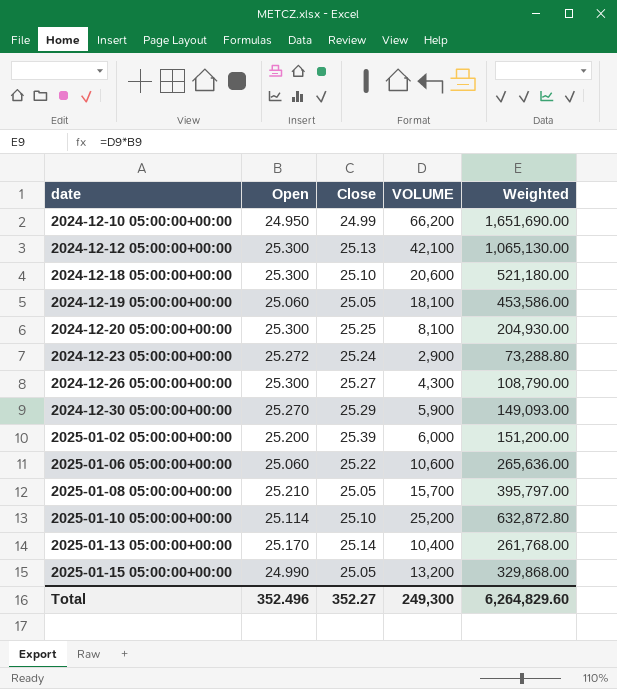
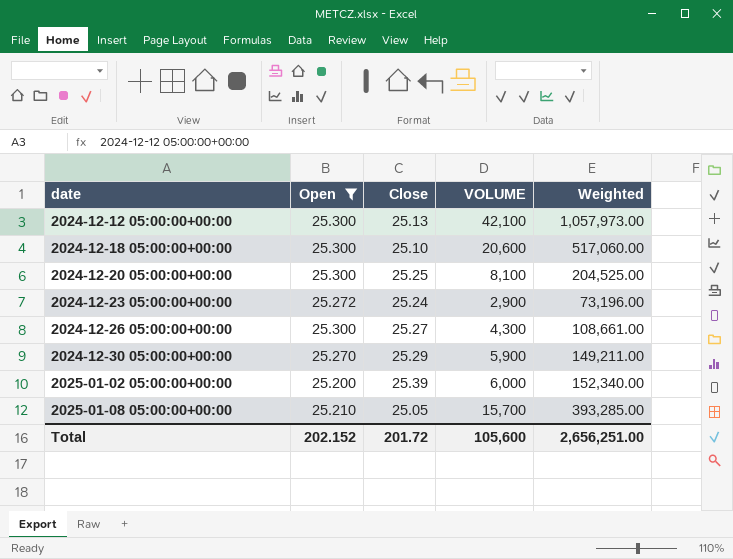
filter: none -> Open >= 25.200
column Weighted | formula: [Open] * [VOLUME] -> [Close] * [VOLUME]
Total | Open: 352.496 -> 202.152
Total | Close: 352.27 -> 201.72
Total | VOLUME: 249,300 -> 105,600
Total | Weighted: 6,264,829.60 -> 2,656,251.00

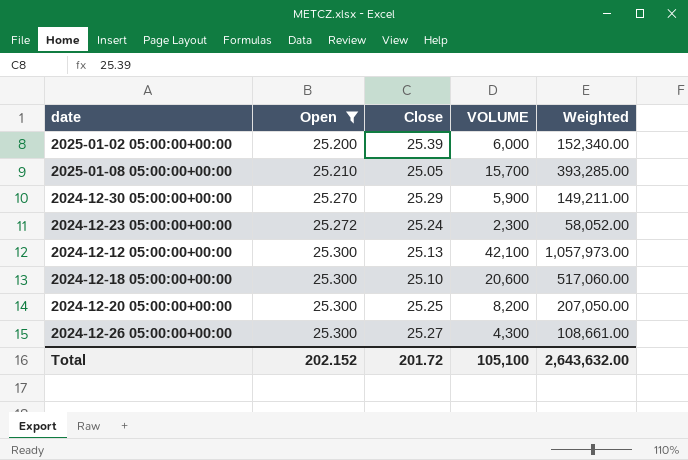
row order: date ascending -> Open ascending
2024-12-23 05:00:00+00:00 | VOLUME: 2,900 -> 2,300
2024-12-23 05:00:00+00:00 | Weighted: 73,196.00 -> 58,052.00
2024-12-20 05:00:00+00:00 | VOLUME: 8,100 -> 8,200
2024-12-20 05:00:00+00:00 | Weighted: 204,525.00 -> 207,050.00
Total | VOLUME: 105,600 -> 105,100
Total | Weighted: 2,656,251.00 -> 2,643,632.00

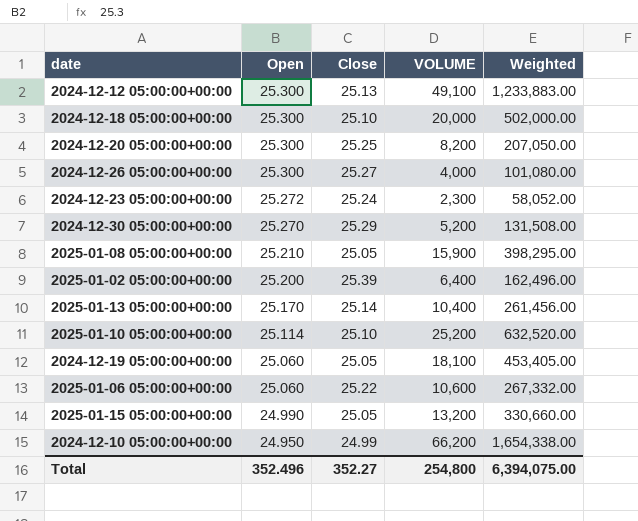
filter: Open >= 25.200 -> none
row order: Open ascending -> Open descending
2024-12-12 05:00:00+00:00 | VOLUME: 42,100 -> 49,100
2024-12-12 05:00:00+00:00 | Weighted: 1,057,973.00 -> 1,233,883.00
2024-12-18 05:00:00+00:00 | VOLUME: 20,600 -> 20,000
2024-12-18 05:00:00+00:00 | Weighted: 517,060.00 -> 502,000.00
2024-12-26 05:00:00+00:00 | VOLUME: 4,300 -> 4,000
2024-12-26 05:00:00+00:00 | Weighted: 108,661.00 -> 101,080.00
2024-12-30 05:00:00+00:00 | VOLUME: 5,900 -> 5,200
2024-12-30 05:00:00+00:00 | Weighted: 149,211.00 -> 131,508.00
2025-01-08 05:00:00+00:00 | VOLUME: 15,700 -> 15,900
2025-01-08 05:00:00+00:00 | Weighted: 393,285.00 -> 398,295.00
2025-01-02 05:00:00+00:00 | VOLUME: 6,000 -> 6,400
2025-01-02 05:00:00+00:00 | Weighted: 152,340.00 -> 162,496.00
Total | Open: 202.152 -> 352.496
Total | Close: 201.72 -> 352.27
Total | VOLUME: 105,100 -> 254,800
Total | Weighted: 2,643,632.00 -> 6,394,075.00

